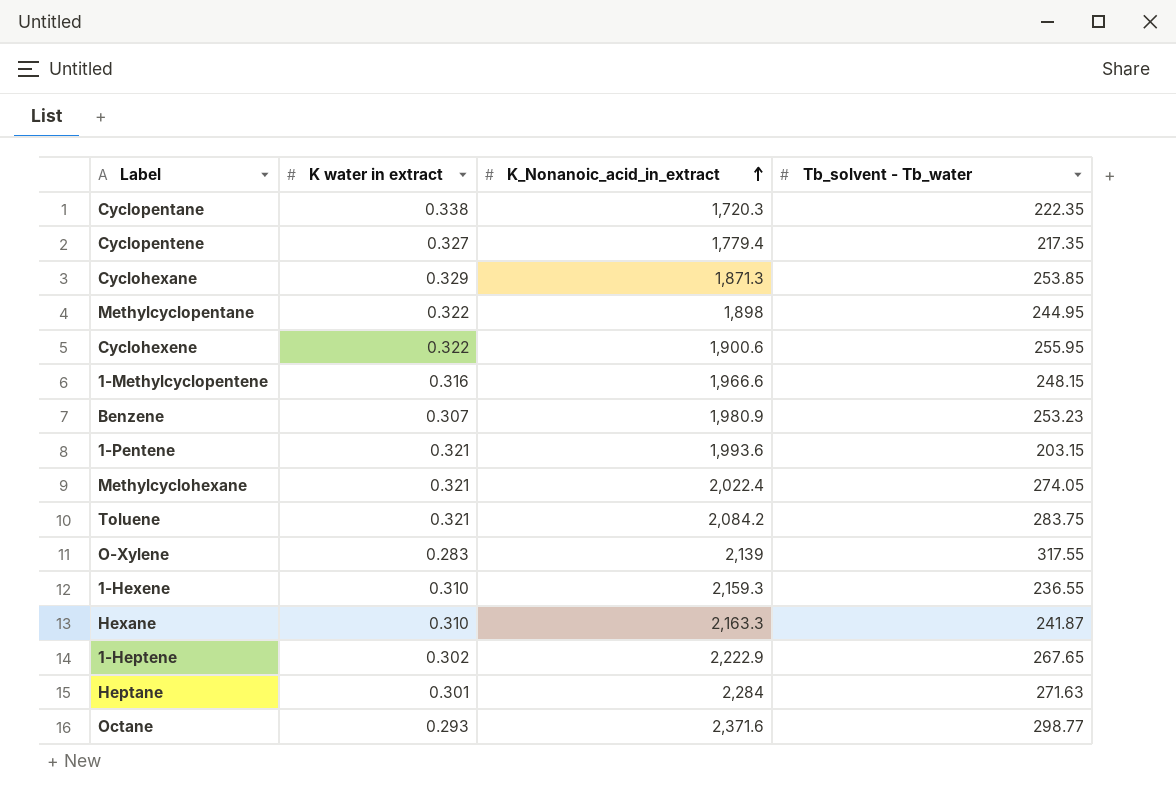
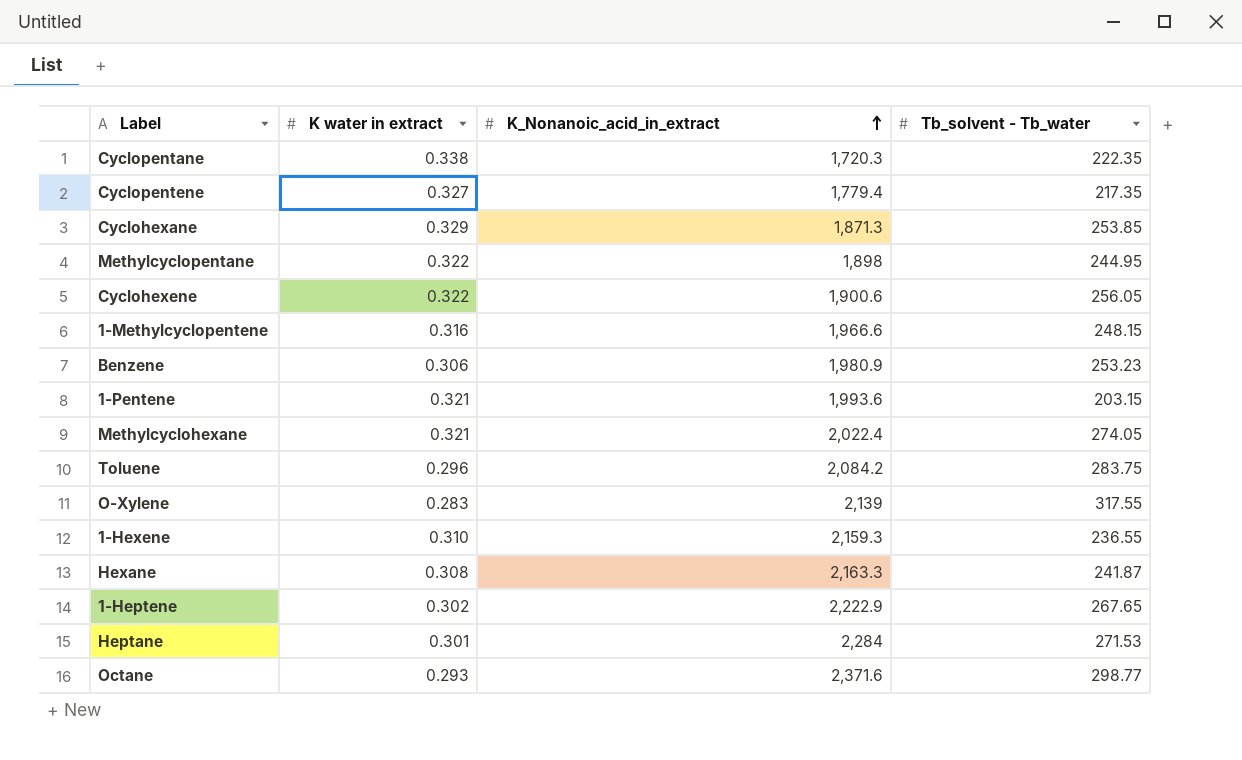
Cyclohexene | Tb_solvent - Tb_water: 255.95 -> 256.05
Benzene | K water in extract: 0.307 -> 0.306
Toluene | K water in extract: 0.321 -> 0.296
Hexane | K water in extract: 0.310 -> 0.308
Heptane | Tb_solvent - Tb_water: 271.63 -> 271.53

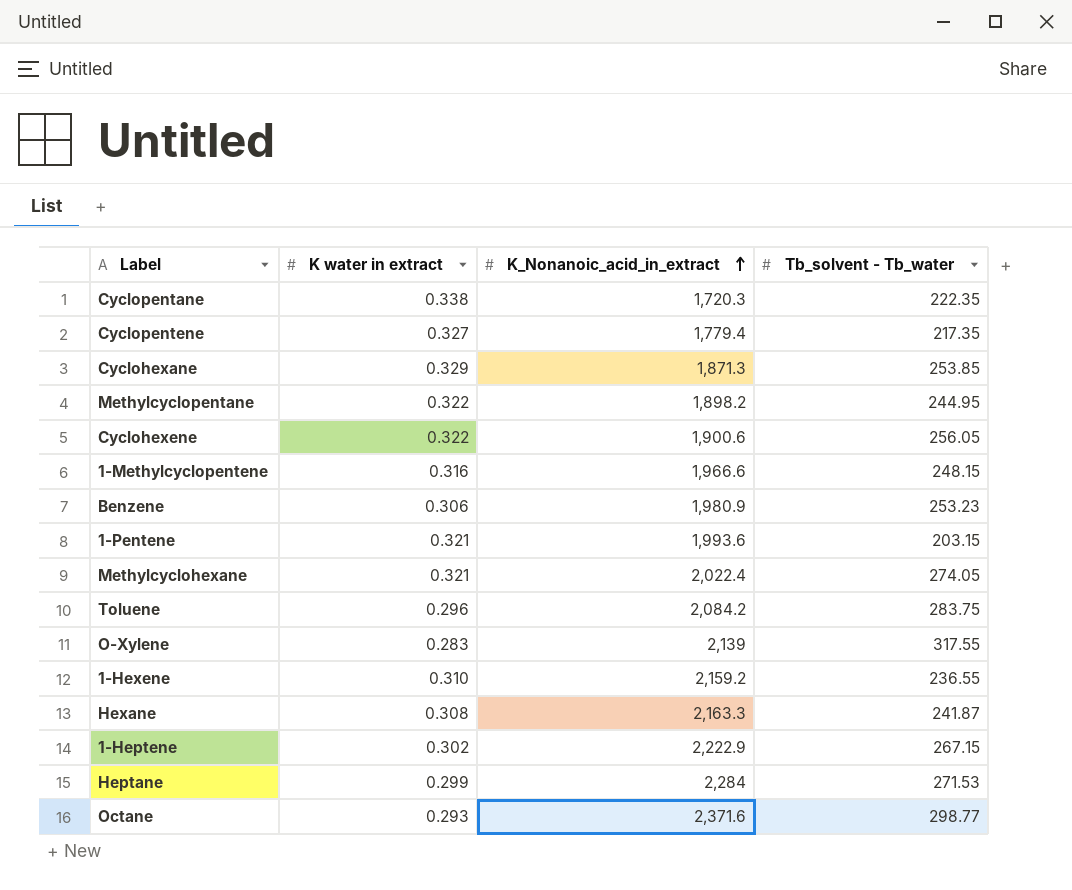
Methylcyclopentane | K_Nonanoic_acid_in_extract: 1,898 -> 1,898.2
1-Hexene | K_Nonanoic_acid_in_extract: 2,159.3 -> 2,159.2
1-Heptene | Tb_solvent - Tb_water: 267.65 -> 267.15
Heptane | K water in extract: 0.301 -> 0.299

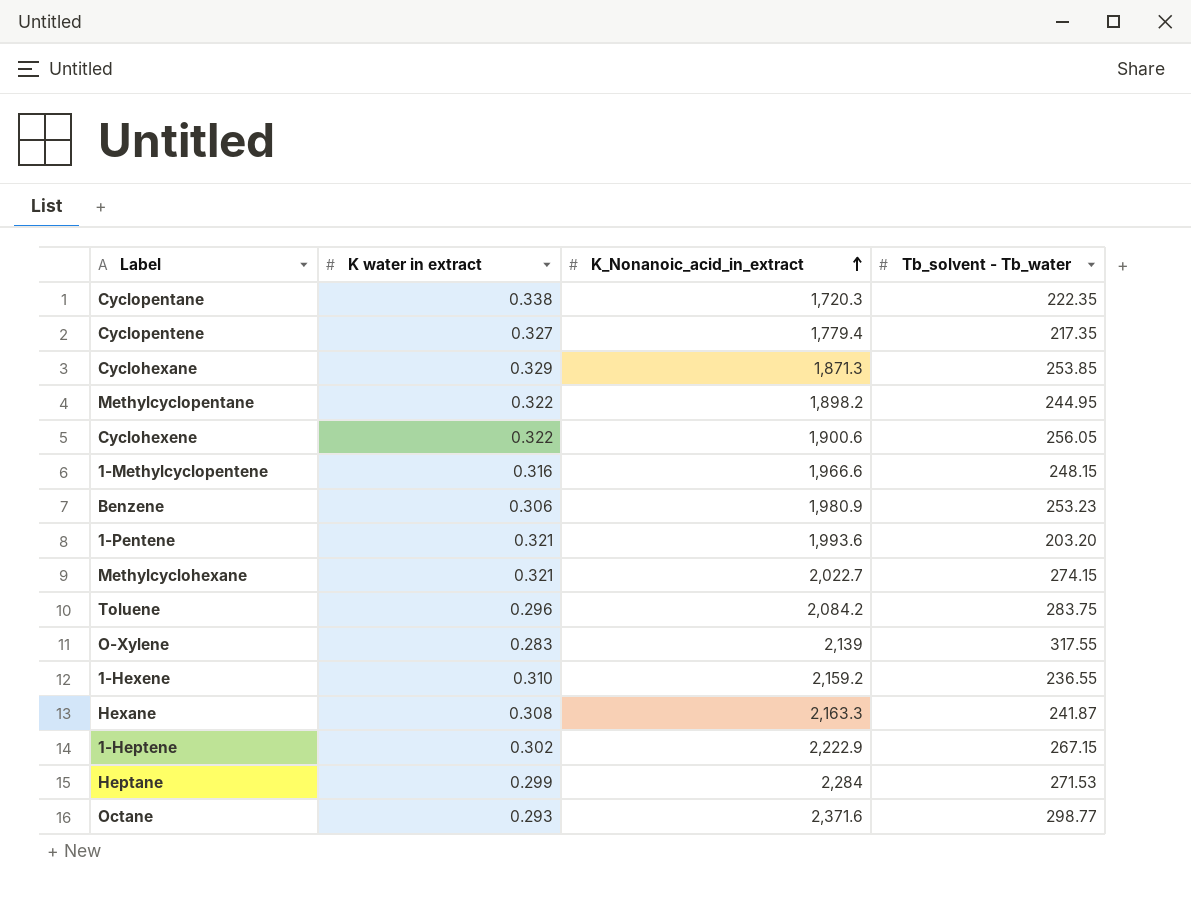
1-Pentene | Tb_solvent - Tb_water: 203.15 -> 203.20
Methylcyclohexane | K_Nonanoic_acid_in_extract: 2,022.4 -> 2,022.7
Methylcyclohexane | Tb_solvent - Tb_water: 274.05 -> 274.15

